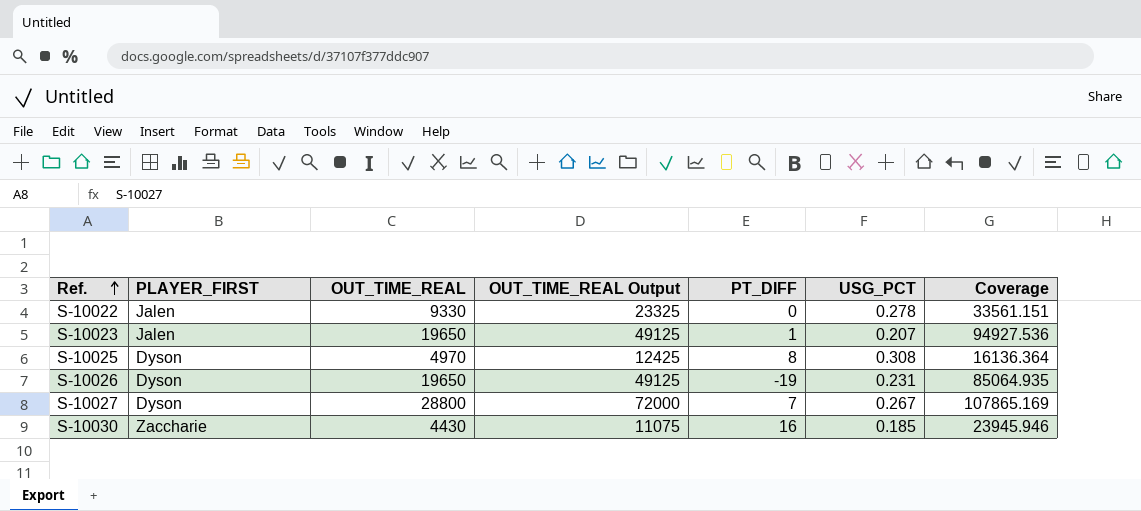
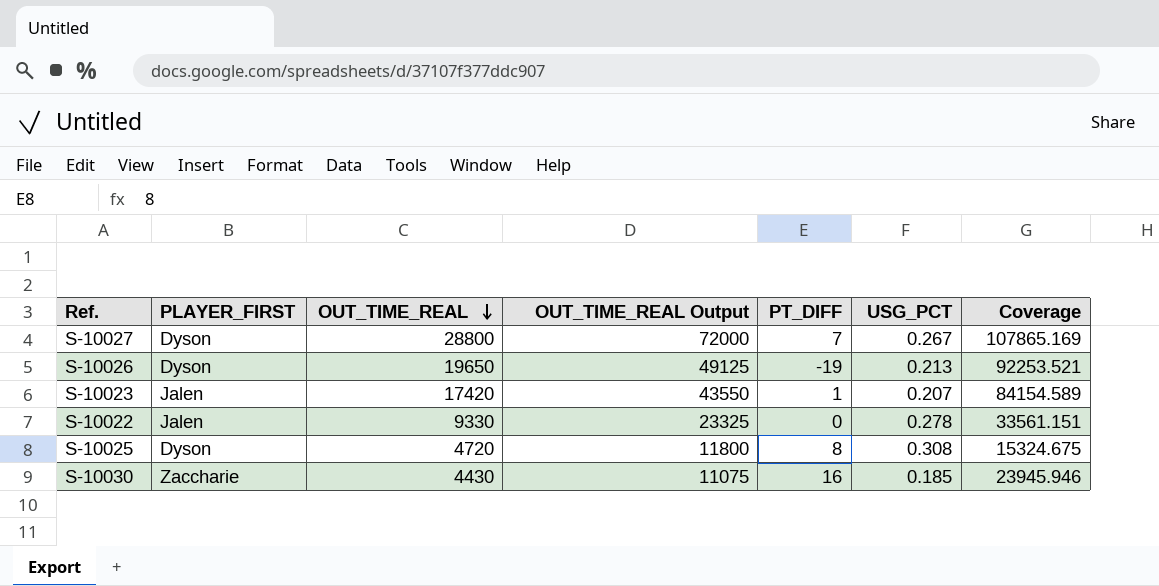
row order: Ref. ascending -> OUT_TIME_REAL descending
S-10026 | USG_PCT: 0.231 -> 0.213
S-10026 | Coverage: 85064.935 -> 92253.521
S-10023 | OUT_TIME_REAL: 19650 -> 17420
S-10023 | OUT_TIME_REAL Output: 49125 -> 43550
S-10023 | Coverage: 94927.536 -> 84154.589
S-10025 | OUT_TIME_REAL: 4970 -> 4720
S-10025 | OUT_TIME_REAL Output: 12425 -> 11800
S-10025 | Coverage: 16136.364 -> 15324.675

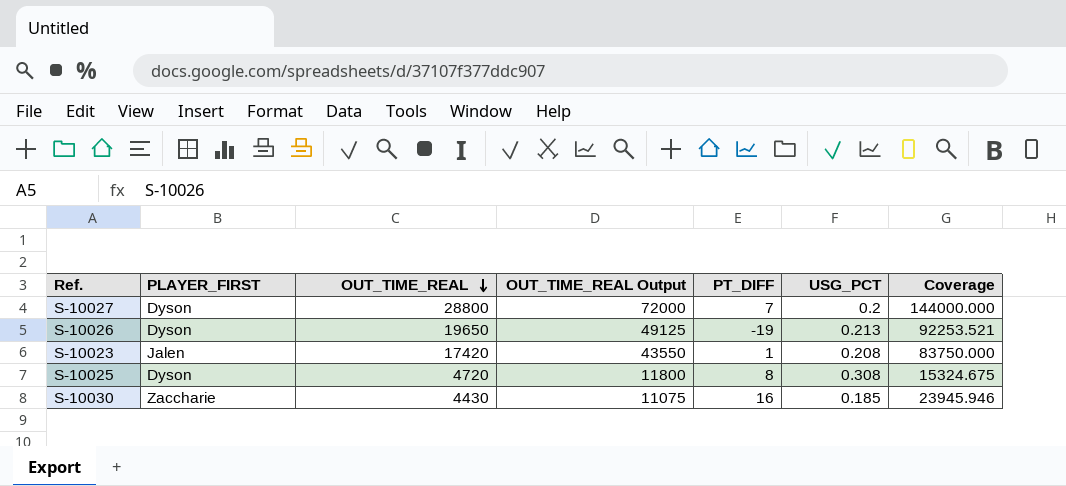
row S-10022: Jalen | 9330 | 23325 | 0 | 0.278 | 33561.151 -> none
S-10027 | USG_PCT: 0.267 -> 0.2
S-10027 | Coverage: 107865.169 -> 144000.000
S-10023 | USG_PCT: 0.207 -> 0.208
S-10023 | Coverage: 84154.589 -> 83750.000

